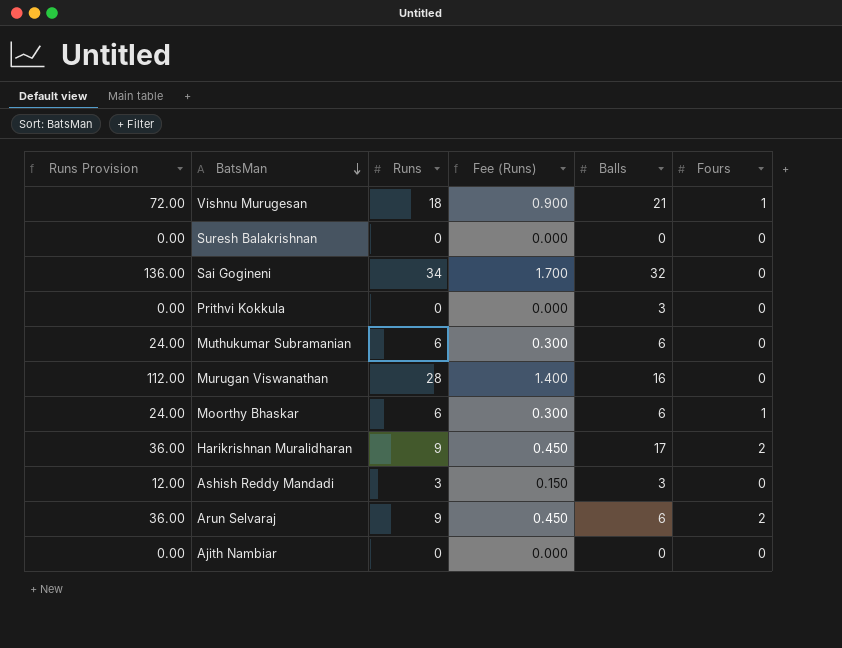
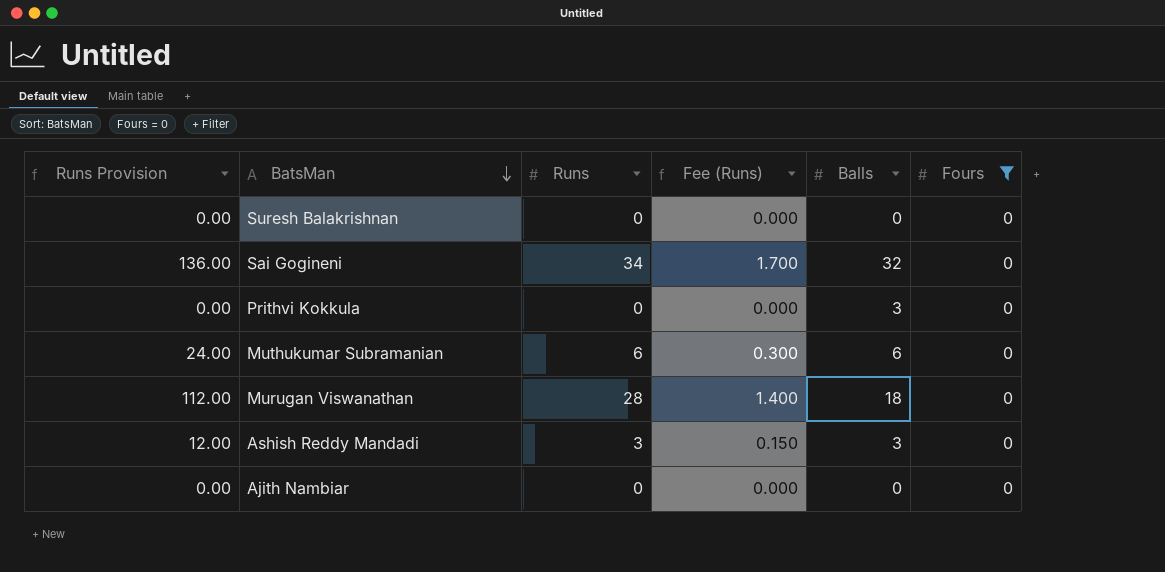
filter: none -> Fours = 0
Murugan Viswanathan | Balls: 16 -> 18

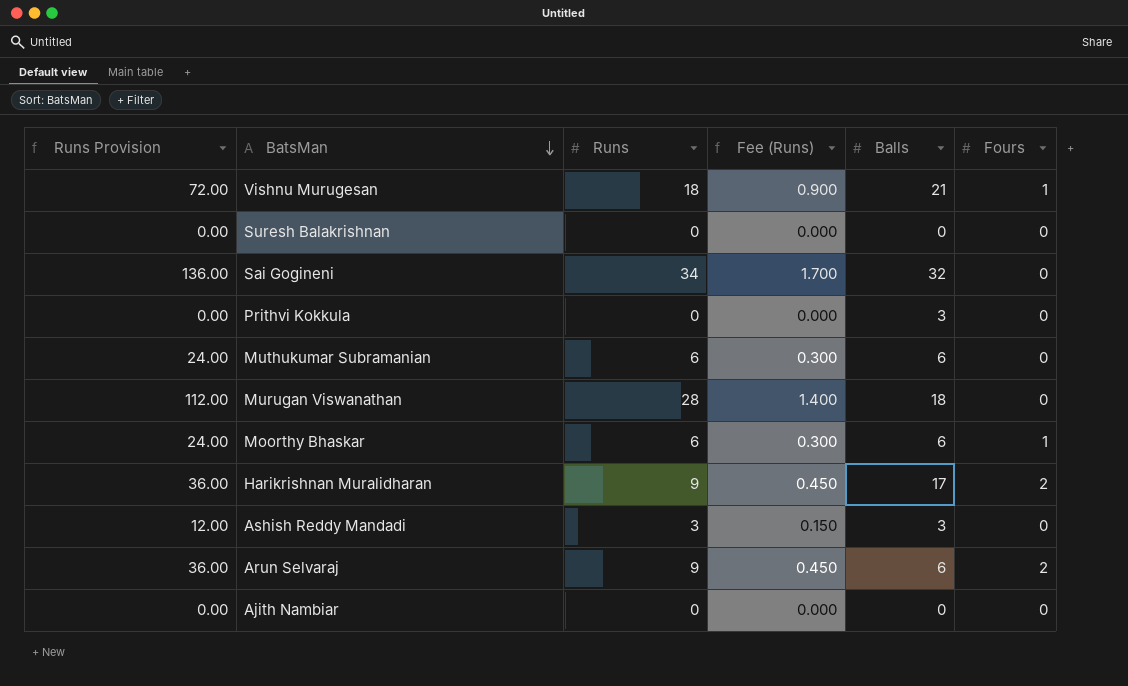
filter: Fours = 0 -> none

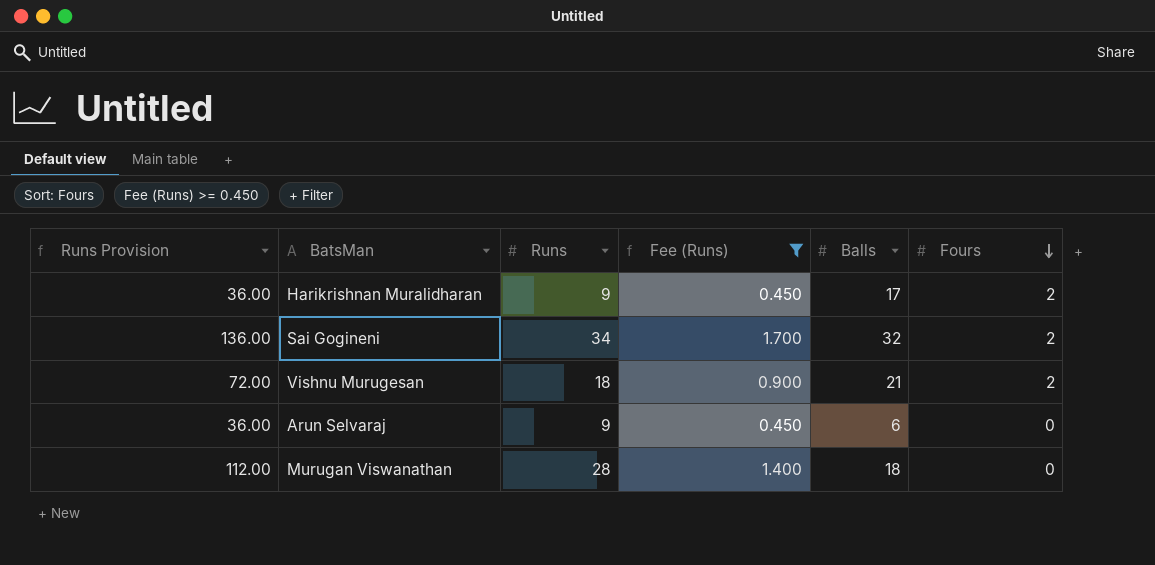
filter: none -> Fee (Runs) >= 0.450
row order: BatsMan descending -> Fours descending
Sai Gogineni | Fours: 0 -> 2
Vishnu Murugesan | Fours: 1 -> 2
Arun Selvaraj | Fours: 2 -> 0

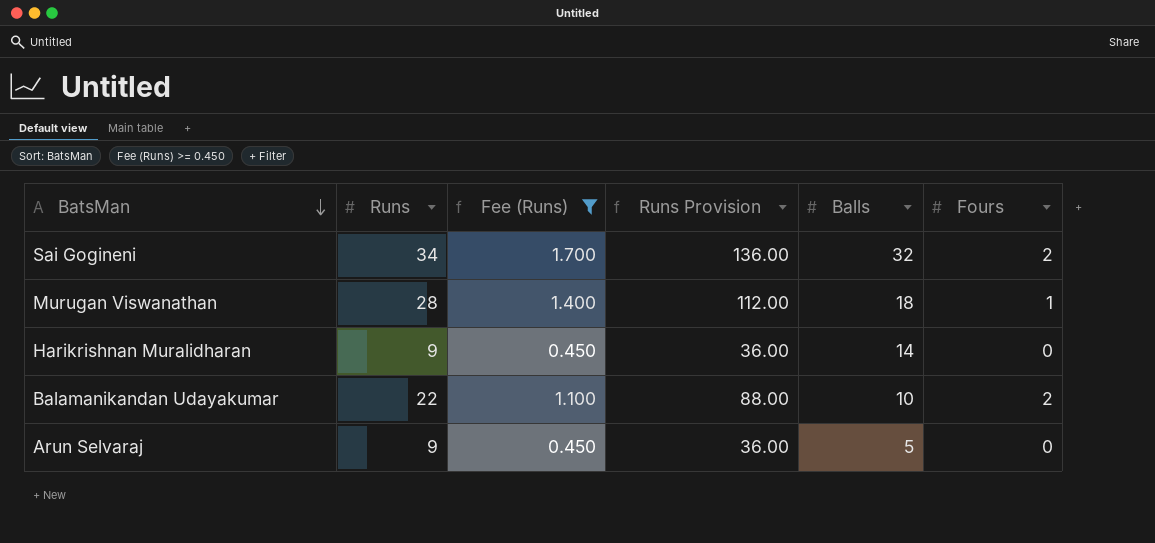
row order: Fours descending -> BatsMan descending
column Runs Provision | position: 1 -> 4
row Vishnu Murugesan: 72.00 | 18 | 0.900 | 21 | 2 -> none
Murugan Viswanathan | Fours: 0 -> 1
Harikrishnan Muralidharan | Balls: 17 -> 14
Harikrishnan Muralidharan | Fours: 2 -> 0
row Balamanikandan Udayakumar: none -> 22 | 1.100 | 88.00 | 10 | 2
Arun Selvaraj | Balls: 6 -> 5

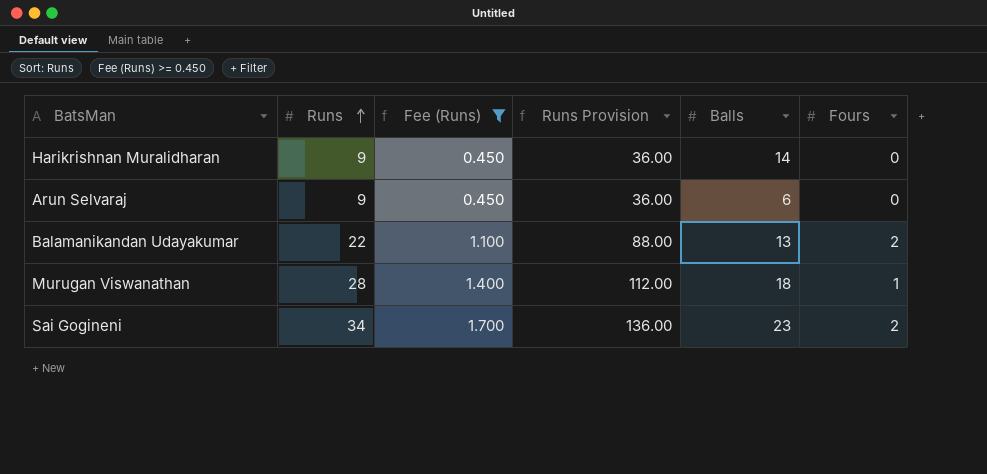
row order: BatsMan descending -> Runs ascending
Arun Selvaraj | Balls: 5 -> 6
Balamanikandan Udayakumar | Balls: 10 -> 13
Sai Gogineni | Balls: 32 -> 23

